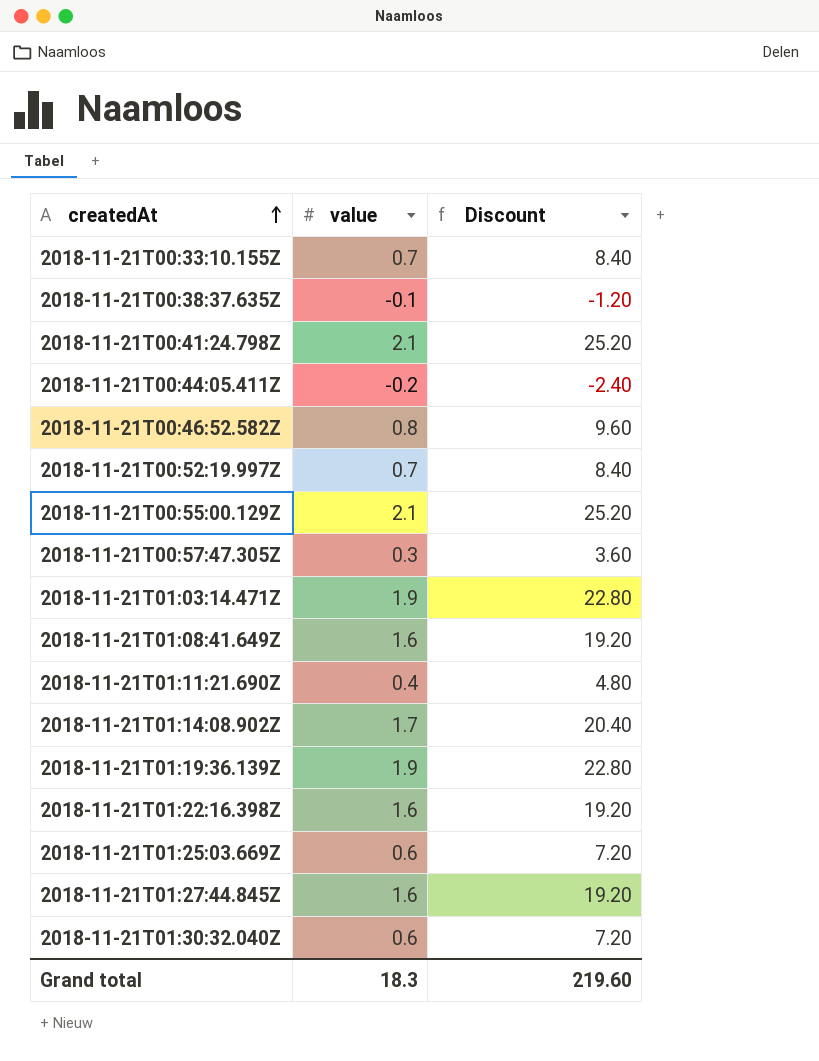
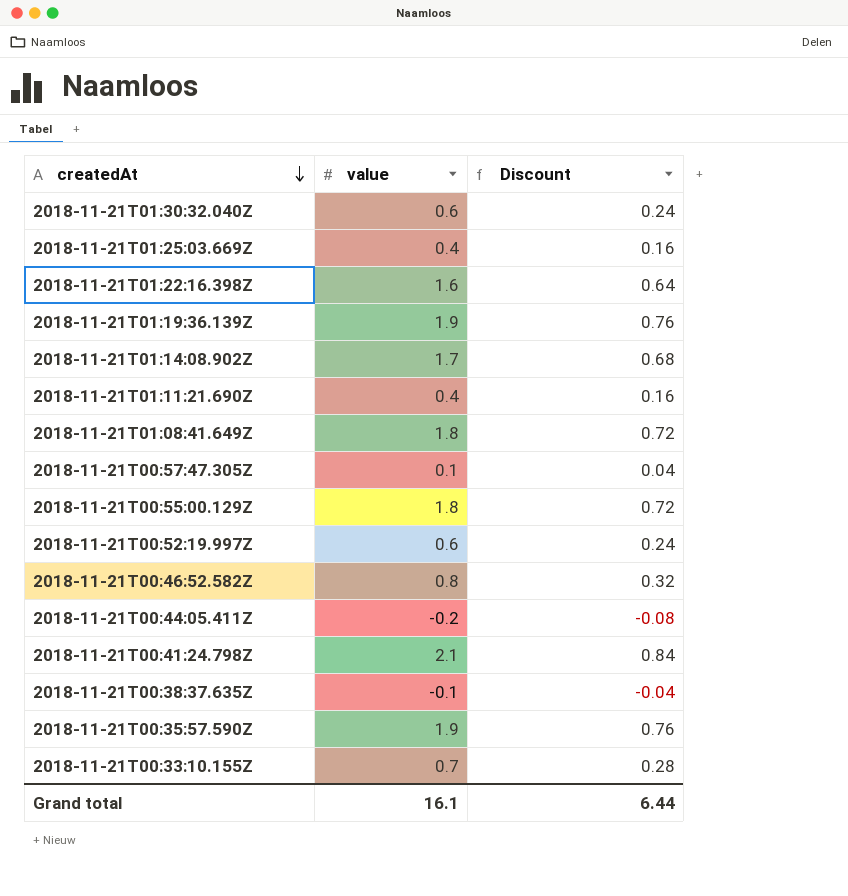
row order: createdAt ascending -> createdAt descending
column Discount | formula: [value] * 12 -> [value] * 0.4
row 2018-11-21T01:03:14.471Z: 1.9 | 22.80 -> none
row 2018-11-21T01:27:44.845Z: 1.6 | 19.20 -> none
2018-11-21T01:25:03.669Z | value: 0.6 -> 0.4
2018-11-21T01:08:41.649Z | value: 1.6 -> 1.8
2018-11-21T00:57:47.305Z | value: 0.3 -> 0.1
2018-11-21T00:55:00.129Z | value: 2.1 -> 1.8
2018-11-21T00:52:19.997Z | value: 0.7 -> 0.6
row 2018-11-21T00:35:57.590Z: none -> 1.9 | 0.76
Grand total | value: 18.3 -> 16.1
Grand total | Discount: 219.60 -> 6.44

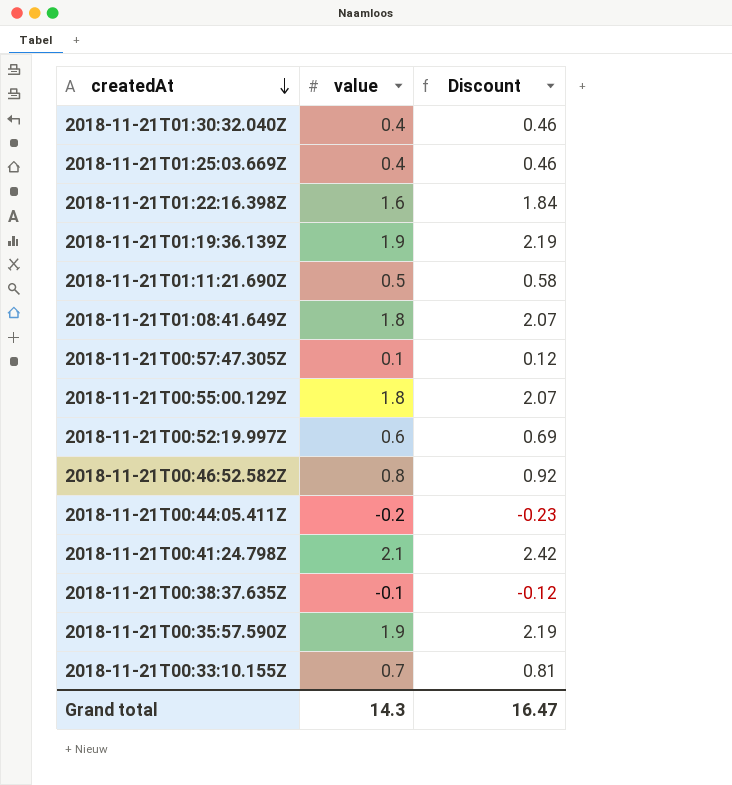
column Discount | formula: [value] * 0.4 -> [value] * 1.15
row 2018-11-21T01:14:08.902Z: 1.7 | 0.68 -> none
2018-11-21T01:30:32.040Z | value: 0.6 -> 0.4
2018-11-21T01:11:21.690Z | value: 0.4 -> 0.5
Grand total | value: 16.1 -> 14.3
Grand total | Discount: 6.44 -> 16.47

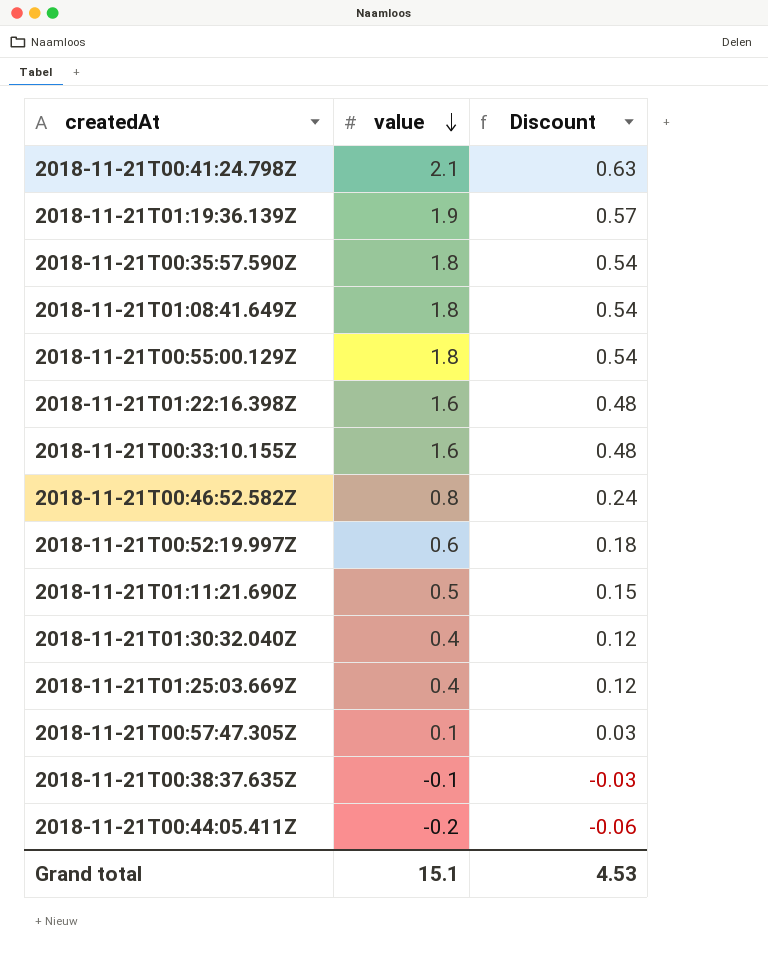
row order: createdAt descending -> value descending
column Discount | formula: [value] * 1.15 -> [value] * 0.3
2018-11-21T00:35:57.590Z | value: 1.9 -> 1.8
2018-11-21T00:33:10.155Z | value: 0.7 -> 1.6
Grand total | value: 14.3 -> 15.1
Grand total | Discount: 16.47 -> 4.53

